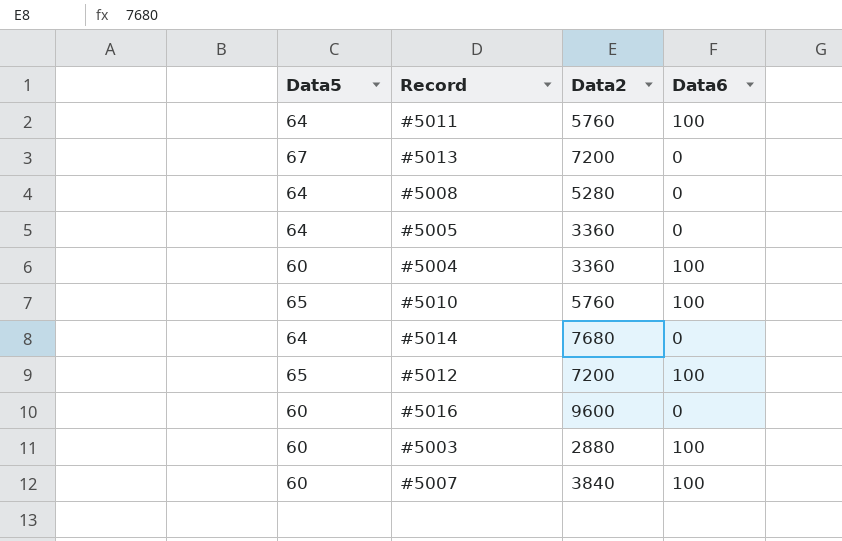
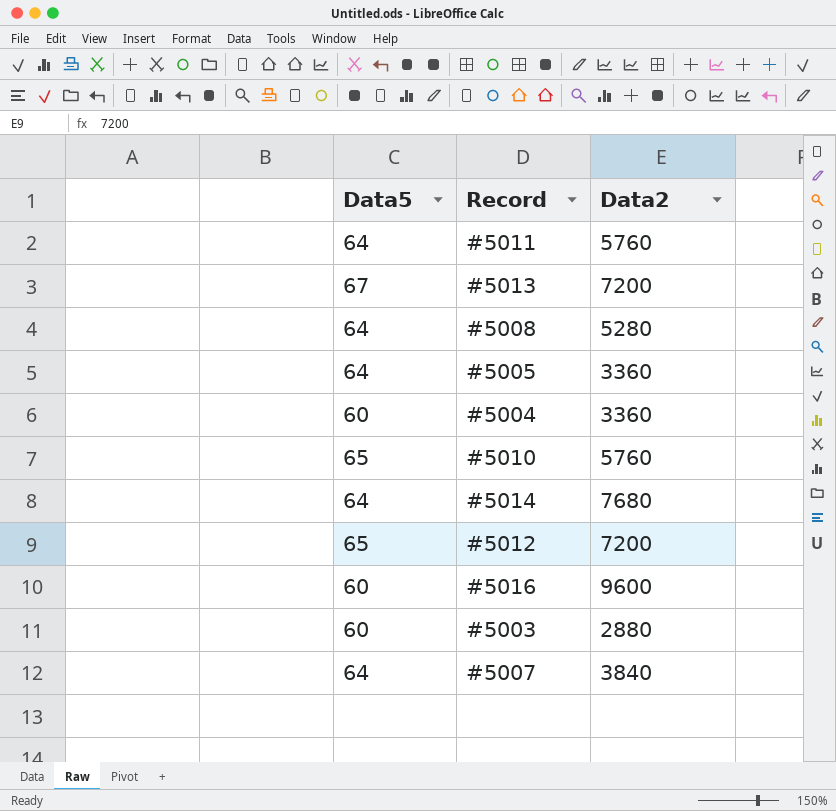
column Data6 | position: 4 -> none
#5007 | Data5: 60 -> 64

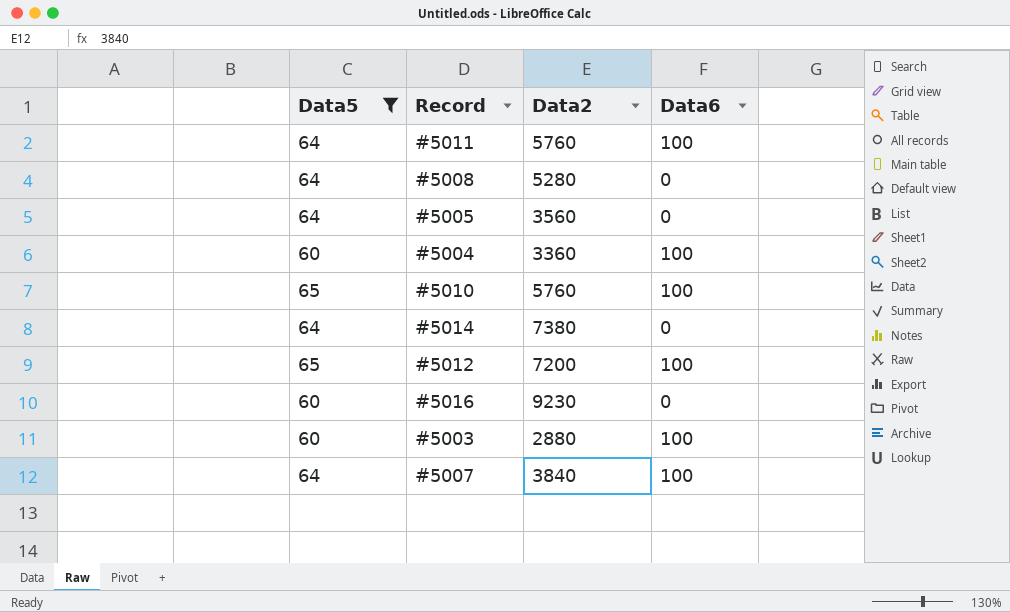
filter: none -> Data5 != 67
column Data6 | position: none -> 4
#5005 | Data2: 3360 -> 3560
#5014 | Data2: 7680 -> 7380
#5016 | Data2: 9600 -> 9230

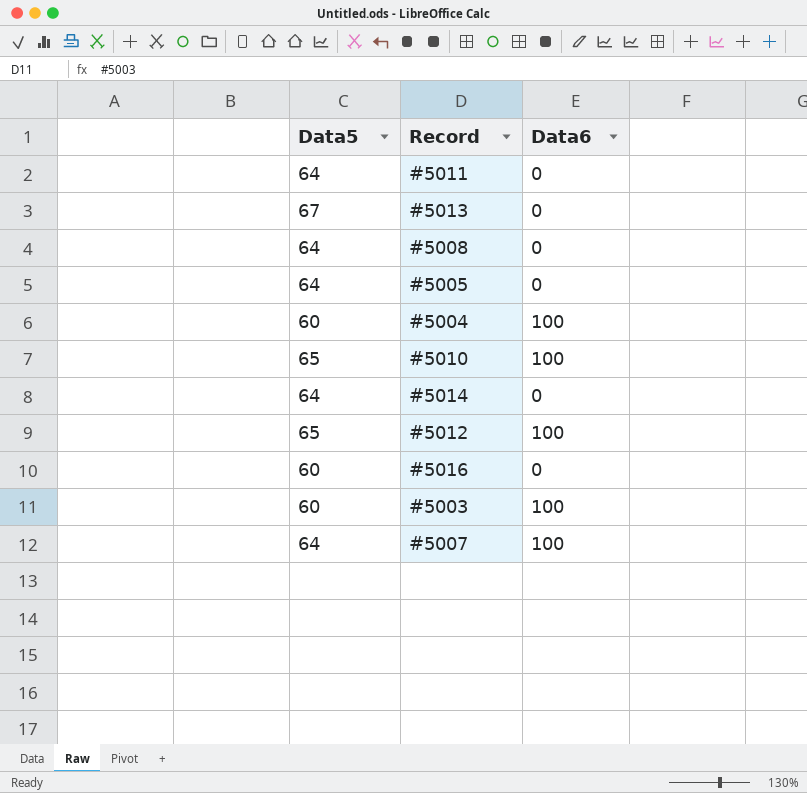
filter: Data5 != 67 -> none
column Data2 | position: 3 -> none
#5011 | Data6: 100 -> 0

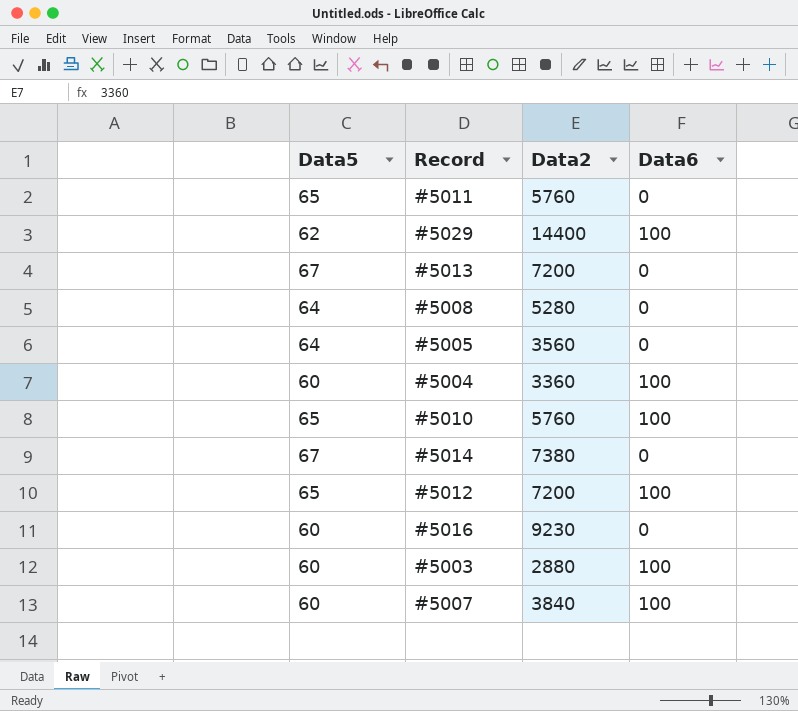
column Data2 | position: none -> 3
#5011 | Data5: 64 -> 65
row #5029: none -> 62 | 14400 | 100
#5014 | Data5: 64 -> 67
#5007 | Data5: 64 -> 60

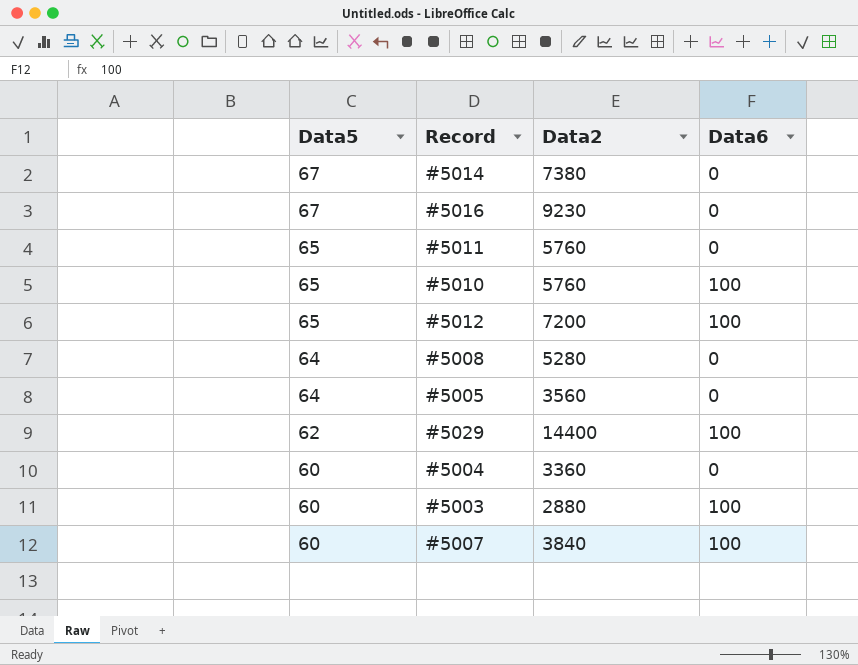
row order: none -> Data5 descending
row #5013: 67 | 7200 | 0 -> none
#5016 | Data5: 60 -> 67
#5004 | Data6: 100 -> 0

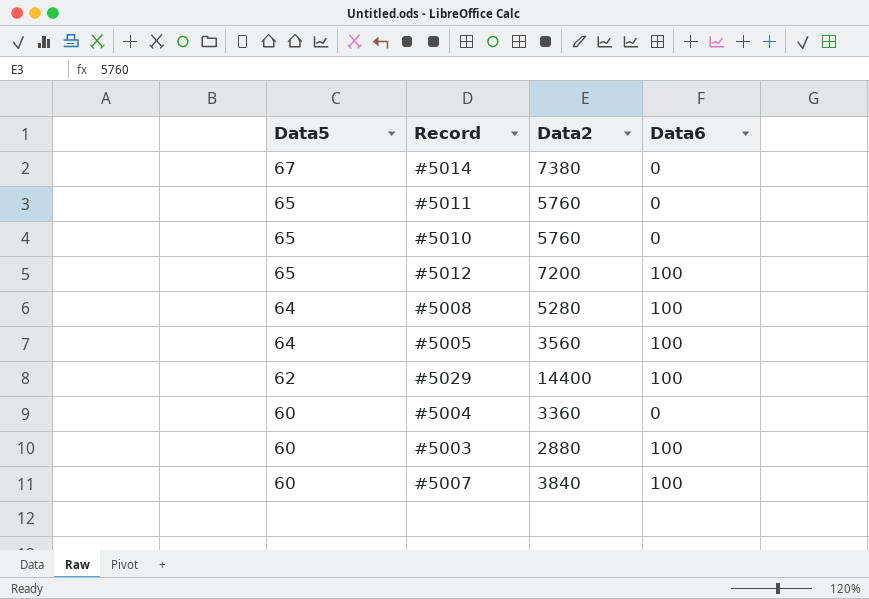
row #5016: 67 | 9230 | 0 -> none
#5010 | Data6: 100 -> 0
#5008 | Data6: 0 -> 100
#5005 | Data6: 0 -> 100

